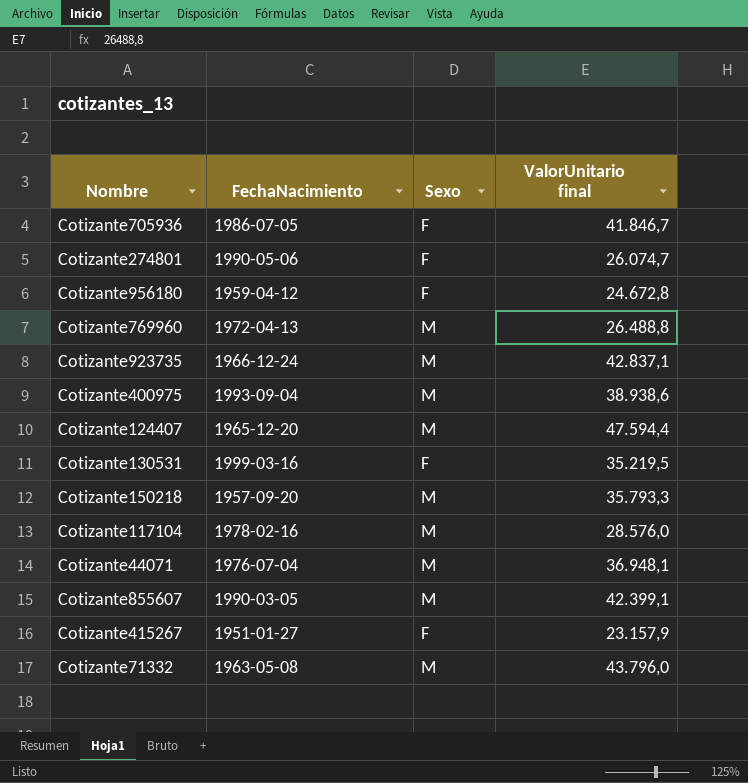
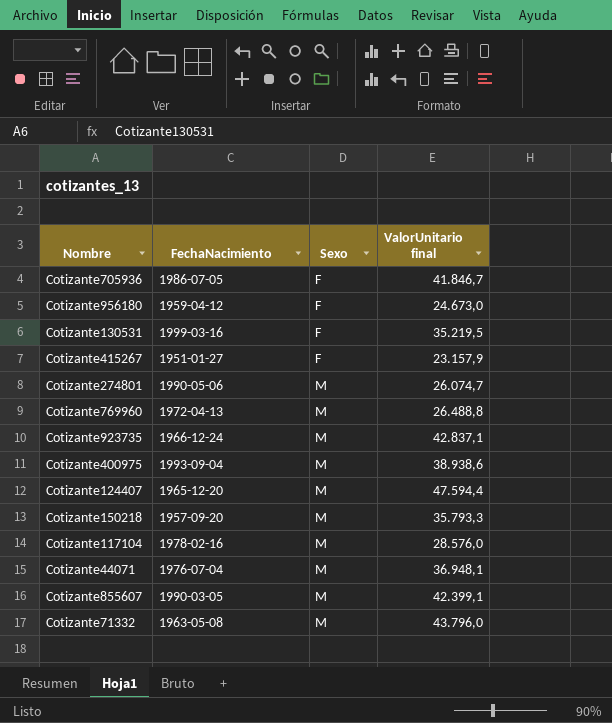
row order: none -> Sexo ascending
Cotizante956180 | ValorUnitario final: 24.672,8 -> 24.673,0
Cotizante274801 | Sexo: F -> M

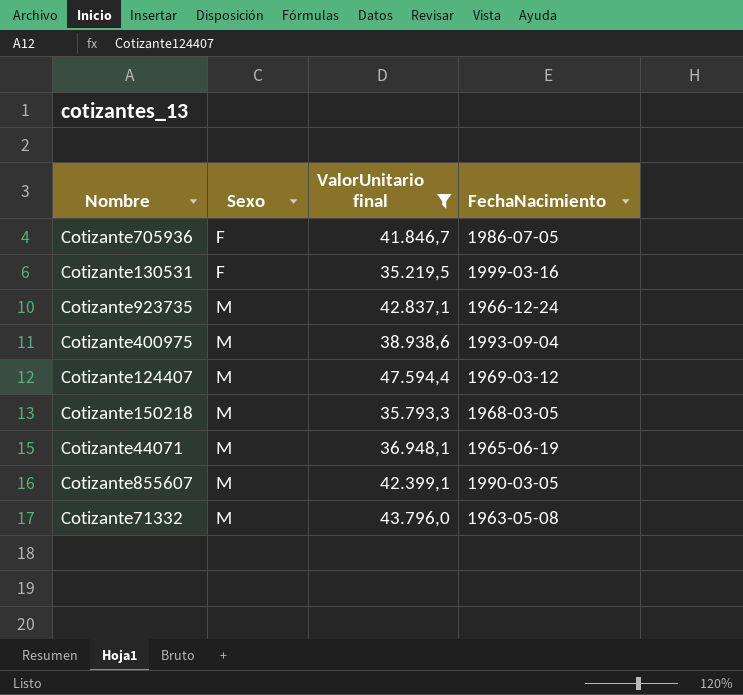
filter: none -> ValorUnitario final >= 35.219,5
column FechaNacimiento | position: 2 -> 4
Cotizante124407 | FechaNacimiento: 1965-12-20 -> 1969-03-12
Cotizante150218 | FechaNacimiento: 1957-09-20 -> 1968-03-05
Cotizante44071 | FechaNacimiento: 1976-07-04 -> 1965-06-19

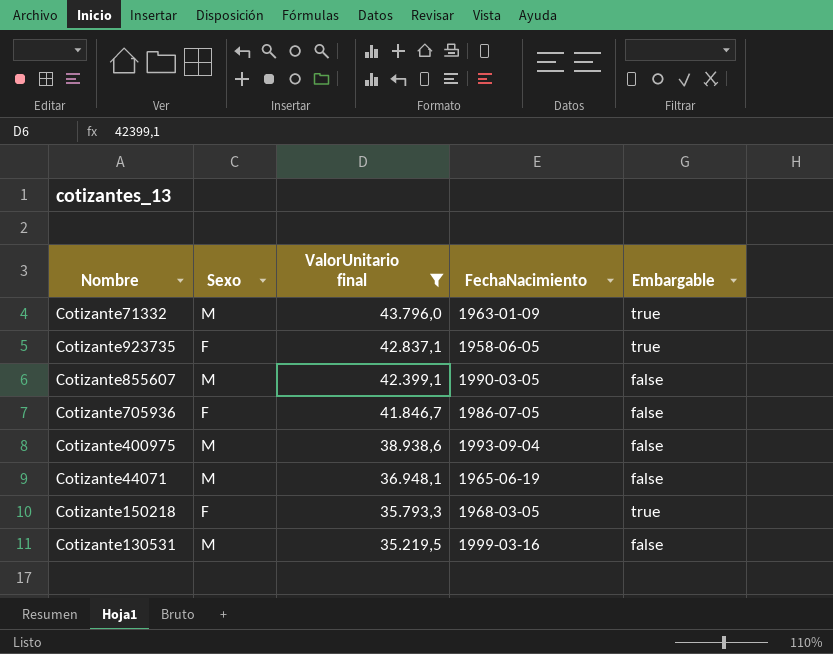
row order: Sexo ascending -> ValorUnitario final descending
column Embargable | position: none -> 5
row Cotizante124407: M | 47.594,4 | 1969-03-12 -> none
Cotizante71332 | FechaNacimiento: 1963-05-08 -> 1963-01-09
Cotizante923735 | Sexo: M -> F
Cotizante923735 | FechaNacimiento: 1966-12-24 -> 1958-06-05
Cotizante150218 | Sexo: M -> F
Cotizante130531 | Sexo: F -> M

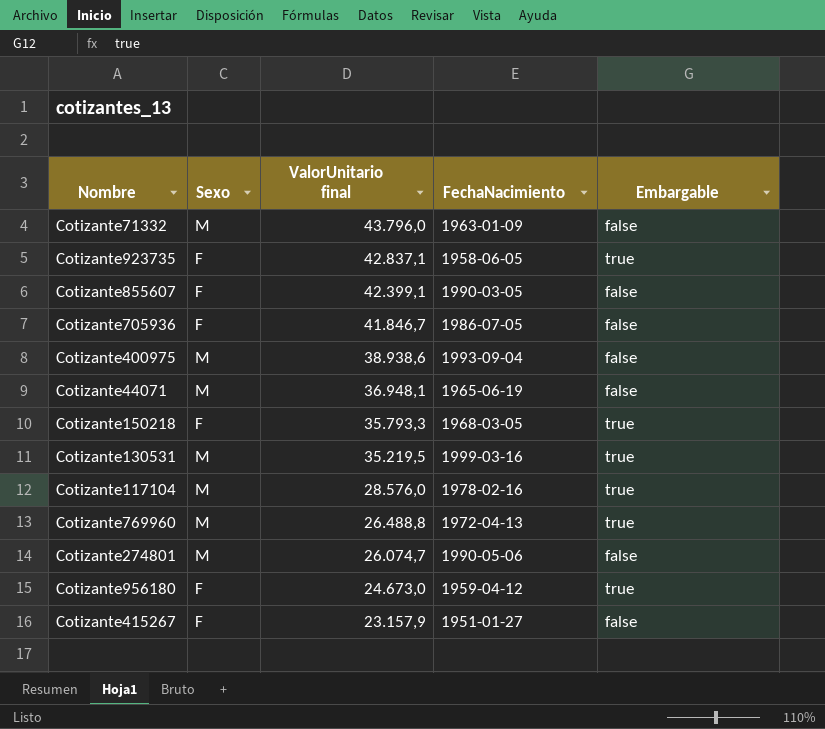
filter: ValorUnitario final >= 35.219,5 -> none
Cotizante71332 | Embargable: true -> false
Cotizante855607 | Sexo: M -> F
Cotizante130531 | Embargable: false -> true

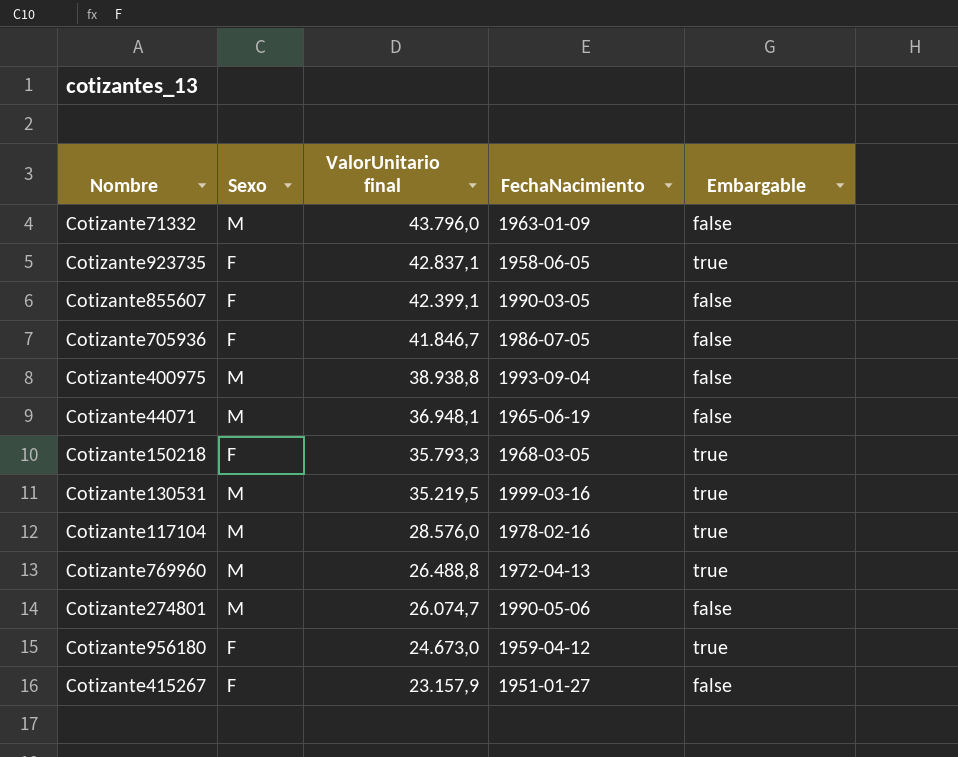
Cotizante400975 | ValorUnitario final: 38.938,6 -> 38.938,8

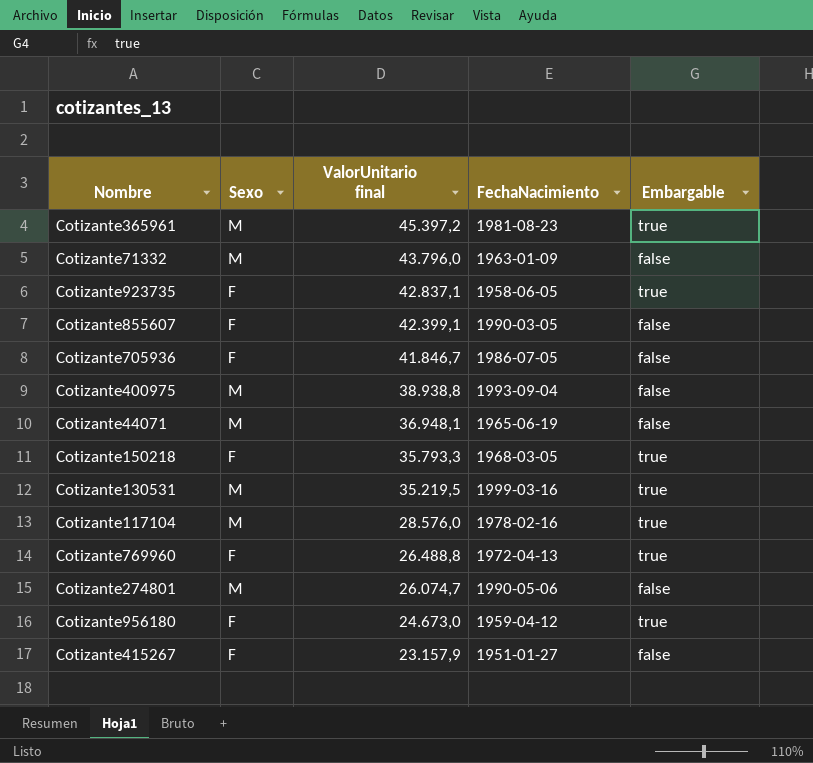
row Cotizante365961: none -> M | 45.397,2 | 1981-08-23 | true
Cotizante769960 | Sexo: M -> F

